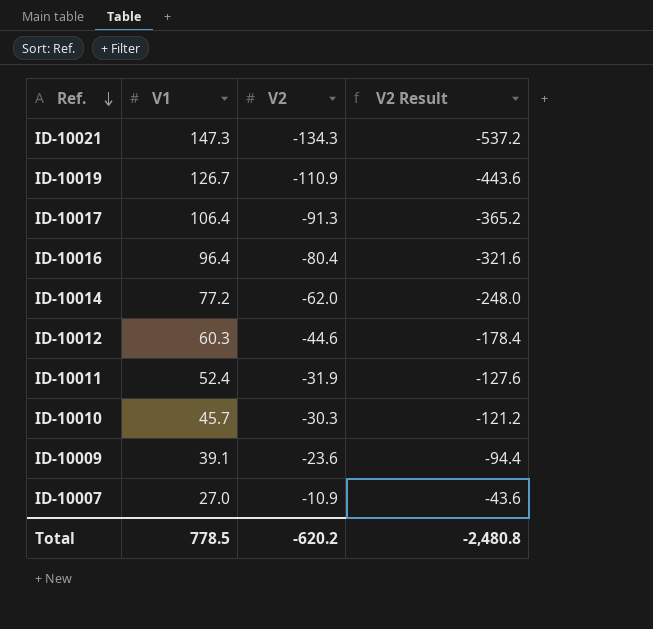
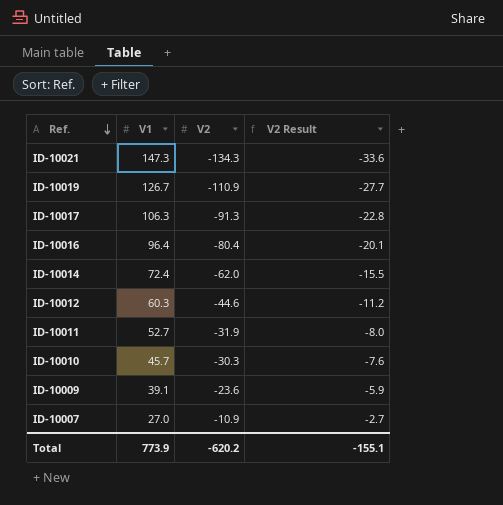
column V2 Result | formula: [V2] * 4 -> [V2] * 0.25
ID-10017 | V1: 106.4 -> 106.3
ID-10014 | V1: 77.2 -> 72.4
ID-10011 | V1: 52.4 -> 52.7
Total | V1: 778.5 -> 773.9
Total | V2 Result: -2,480.8 -> -155.1

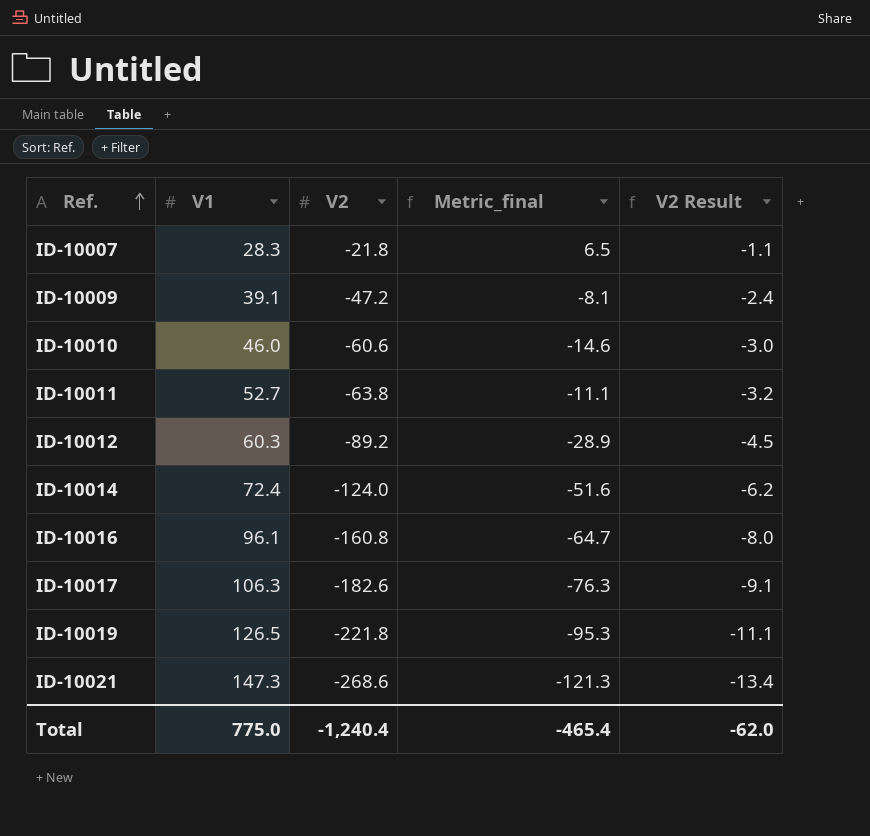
row order: Ref. descending -> Ref. ascending
column Metric_final | formula: none -> [V1] + [V2]
column V2 Result | formula: [V2] * 0.25 -> [V2] * 0.05
ID-10007 | V1: 27.0 -> 28.3
ID-10007 | V2: -10.9 -> -21.8
ID-10009 | V2: -23.6 -> -47.2
ID-10010 | V1: 45.7 -> 46.0
ID-10010 | V2: -30.3 -> -60.6
ID-10011 | V2: -31.9 -> -63.8
ID-10012 | V2: -44.6 -> -89.2
ID-10014 | V2: -62.0 -> -124.0
ID-10016 | V1: 96.4 -> 96.1
ID-10016 | V2: -80.4 -> -160.8
ID-10017 | V2: -91.3 -> -182.6
ID-10019 | V1: 126.7 -> 126.5
ID-10019 | V2: -110.9 -> -221.8
ID-10021 | V2: -134.3 -> -268.6
Total | V1: 773.9 -> 775.0
Total | V2: -620.2 -> -1,240.4
Total | V2 Result: -155.1 -> -62.0

